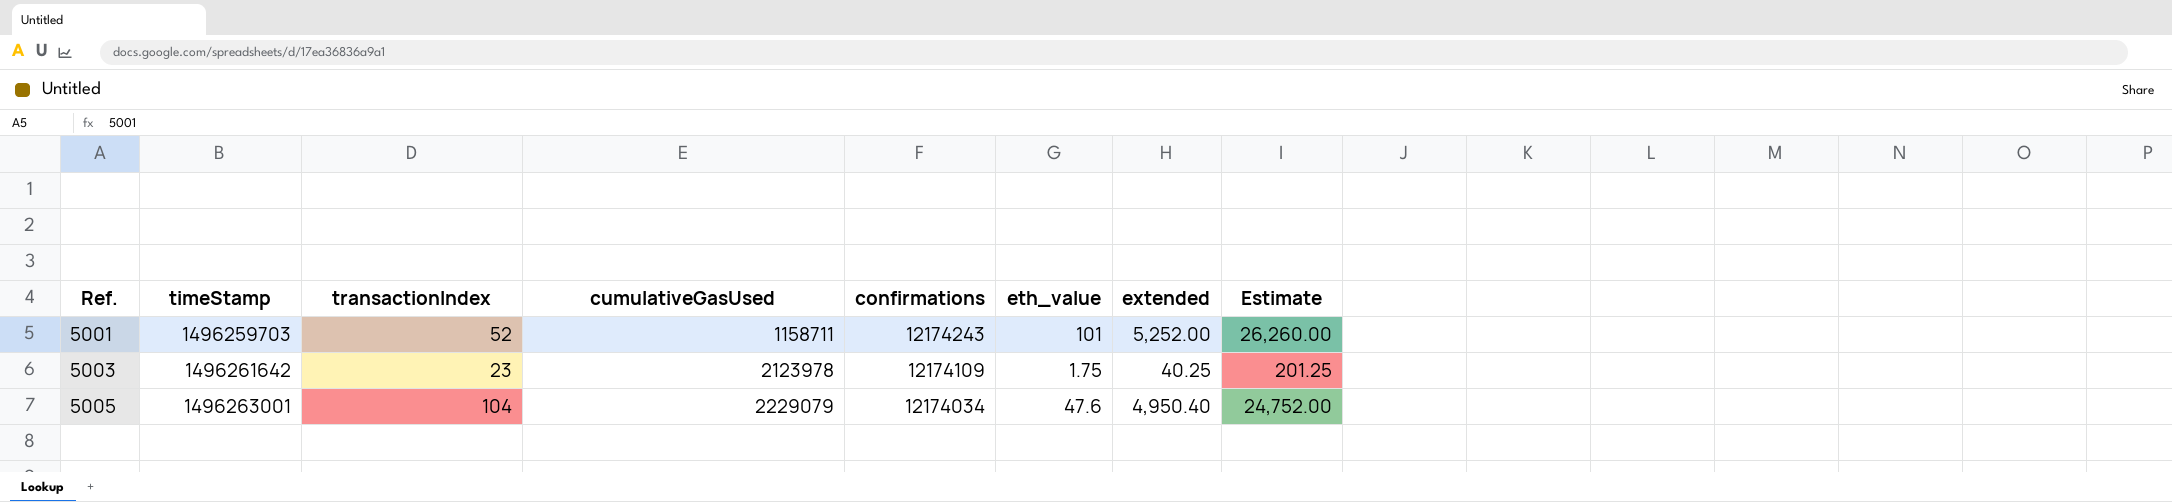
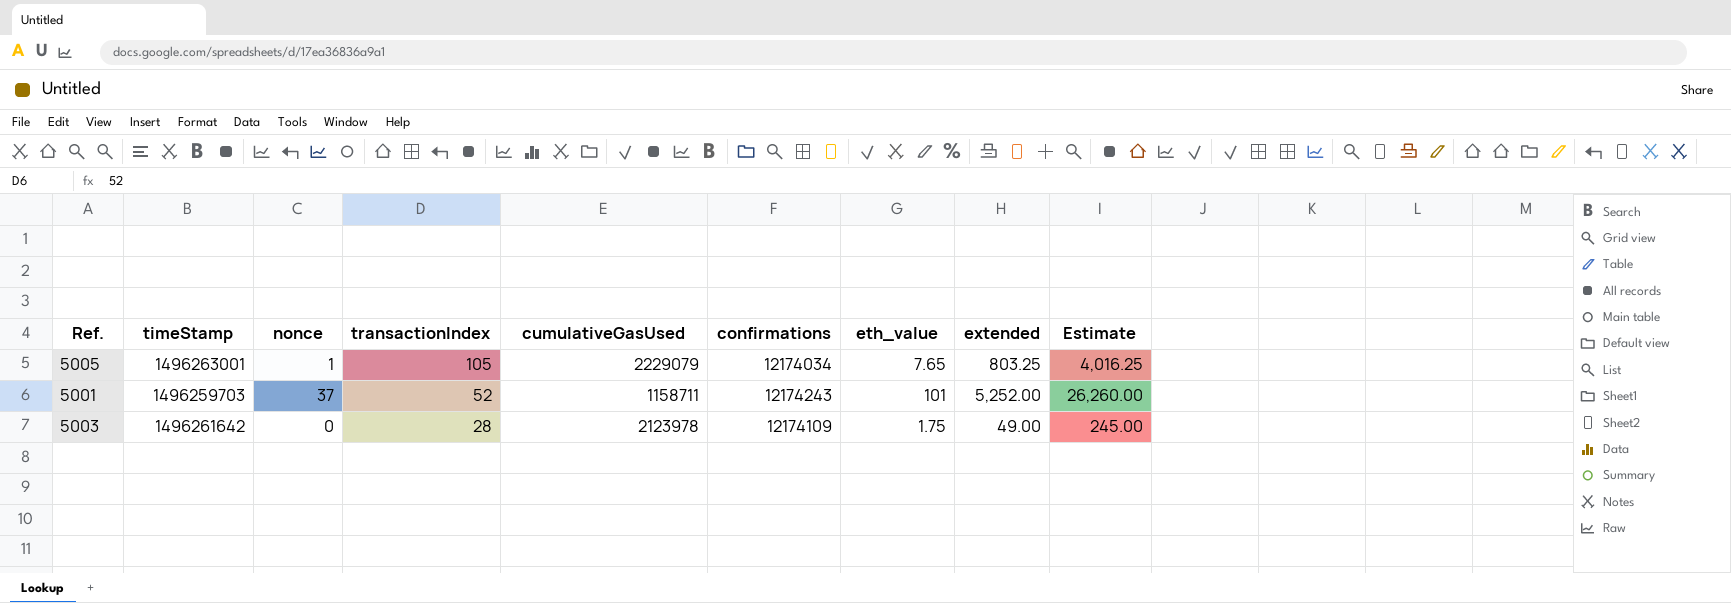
row order: Ref. ascending -> transactionIndex descending
column nonce | position: none -> 3
5005 | transactionIndex: 104 -> 105
5005 | eth_value: 47.6 -> 7.65
5005 | extended: 4,950.40 -> 803.25
5005 | Estimate: 24,752.00 -> 4,016.25
5003 | transactionIndex: 23 -> 28
5003 | extended: 40.25 -> 49.00
5003 | Estimate: 201.25 -> 245.00

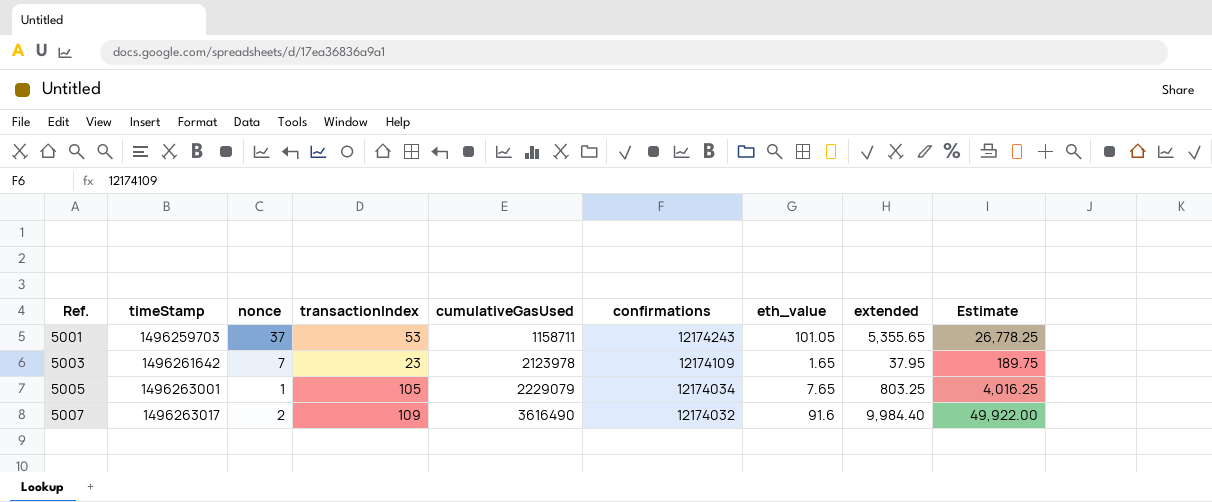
row order: transactionIndex descending -> Ref. ascending
5001 | transactionIndex: 52 -> 53
5001 | eth_value: 101 -> 101.05
5001 | extended: 5,252.00 -> 5,355.65
5001 | Estimate: 26,260.00 -> 26,778.25
5003 | nonce: 0 -> 7
5003 | transactionIndex: 28 -> 23
5003 | eth_value: 1.75 -> 1.65
5003 | extended: 49.00 -> 37.95
5003 | Estimate: 245.00 -> 189.75
row 5007: none -> 1496263017 | 2 | 109 | 3616490 | 12174032 | 91.6 | 9,984.40 | 49,922.00

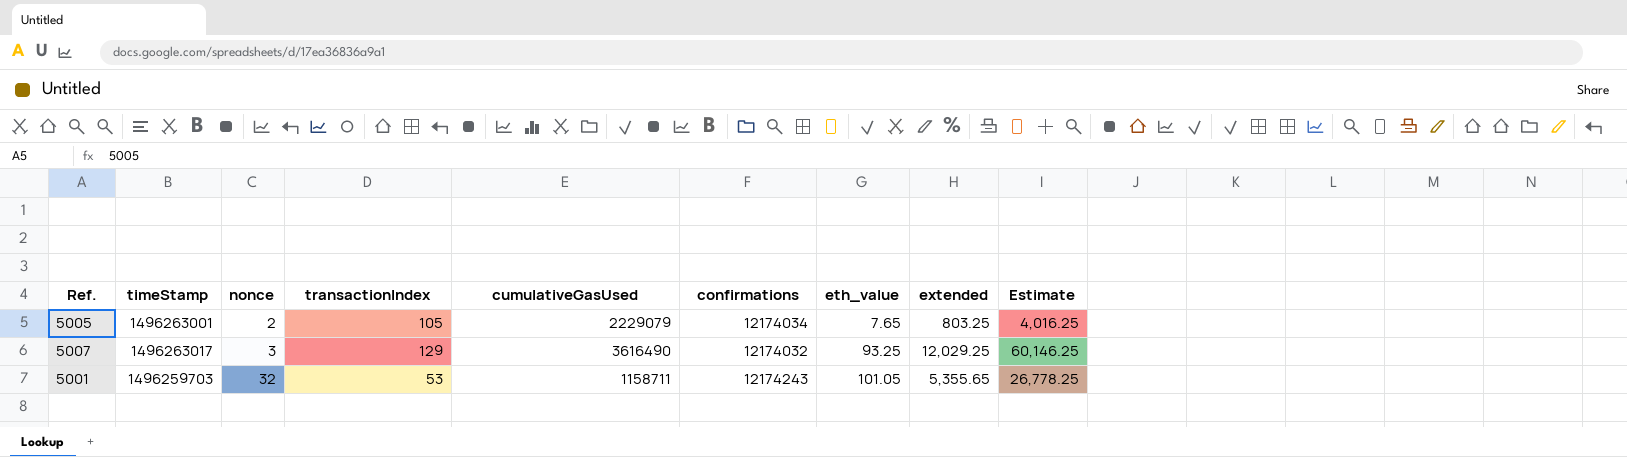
row order: Ref. ascending -> nonce ascending
row 5003: 1496261642 | 7 | 23 | 2123978 | 12174109 | 1.65 | 37.95 | 189.75 -> none
5005 | nonce: 1 -> 2
5007 | nonce: 2 -> 3
5007 | transactionIndex: 109 -> 129
5007 | eth_value: 91.6 -> 93.25
5007 | extended: 9,984.40 -> 12,029.25
5007 | Estimate: 49,922.00 -> 60,146.25
5001 | nonce: 37 -> 32

